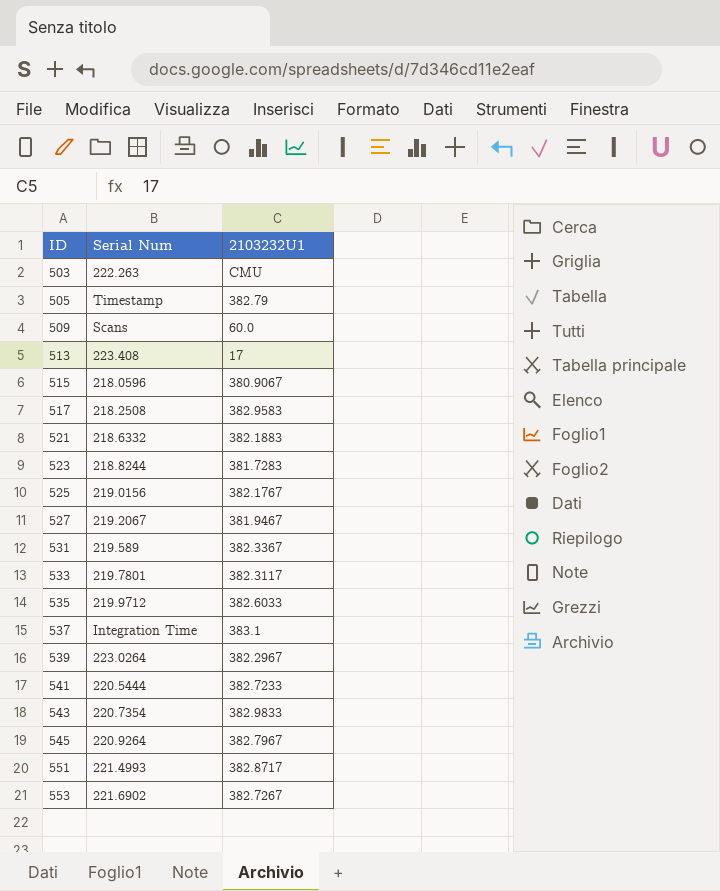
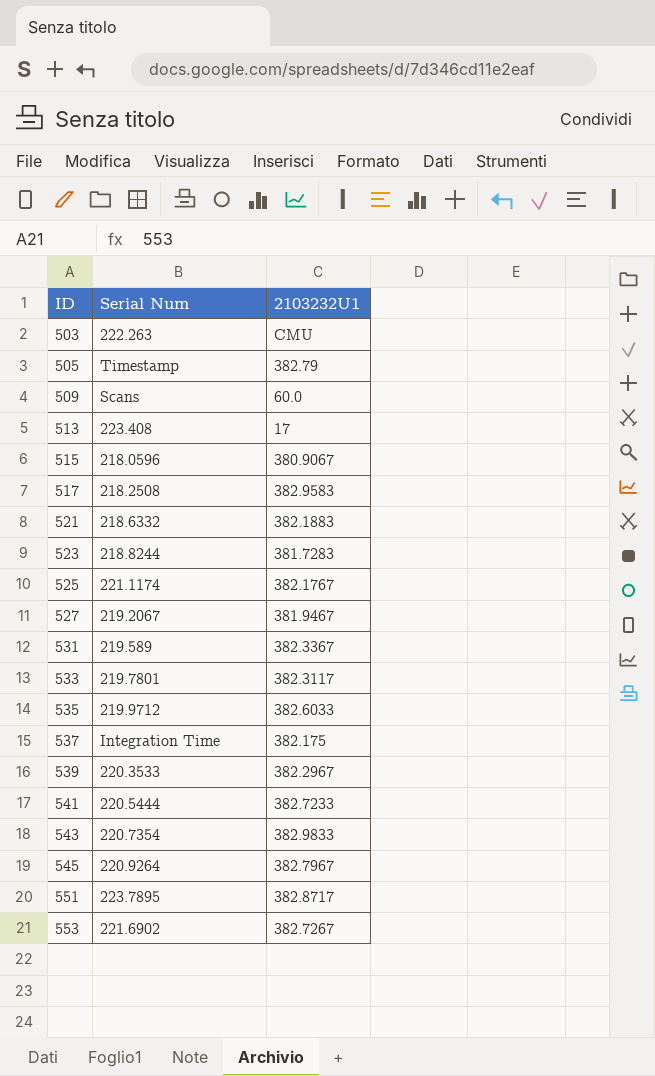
525 | Serial Num: 219.0156 -> 221.1174
537 | 2103232U1: 383.1 -> 382.175
539 | Serial Num: 223.0264 -> 220.3533
551 | Serial Num: 221.4993 -> 223.7895

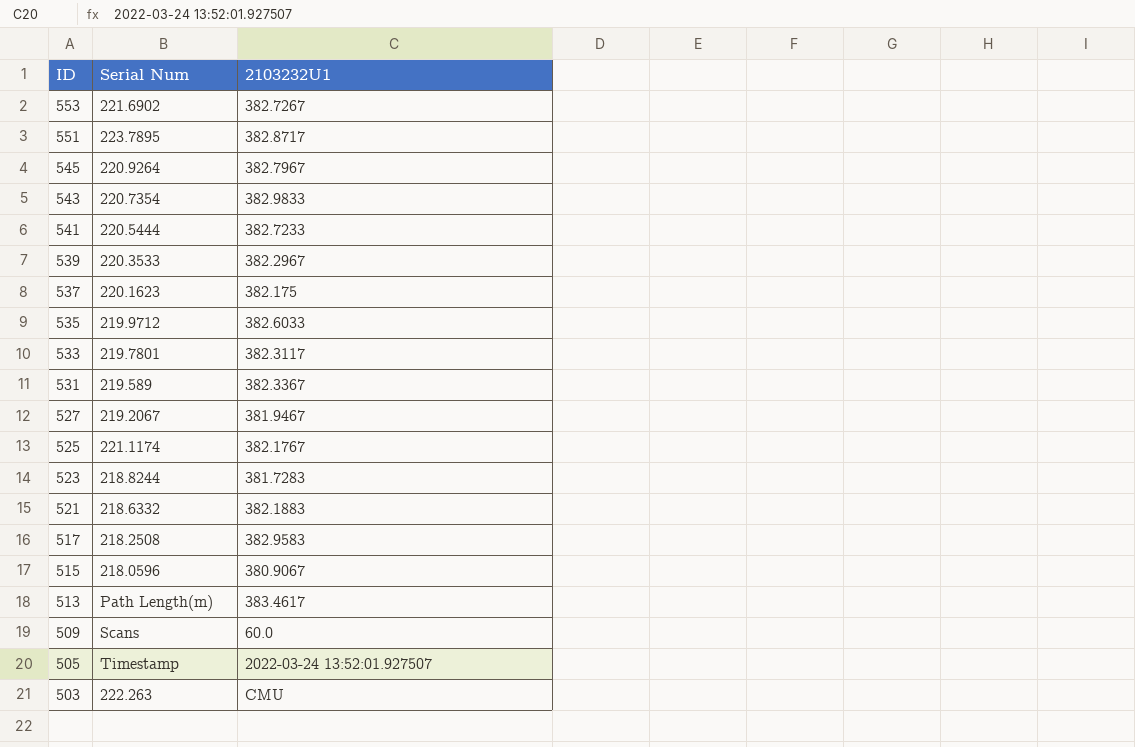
row order: ID ascending -> ID descending
537 | Serial Num: Integration Time -> 220.1623
513 | Serial Num: 223.408 -> Path Length(m)
513 | 2103232U1: 17 -> 383.4617
505 | 2103232U1: 382.79 -> 2022-03-24 13:52:01.927507

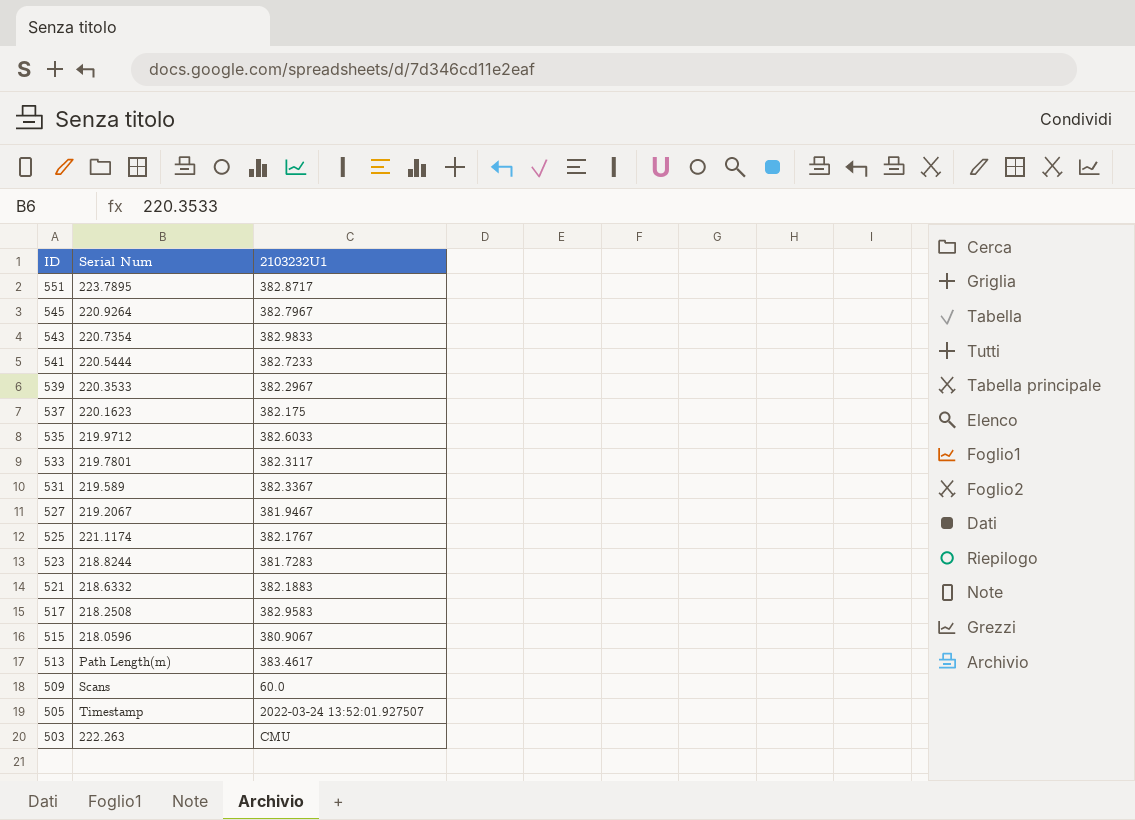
row 553: 221.6902 | 382.7267 -> none

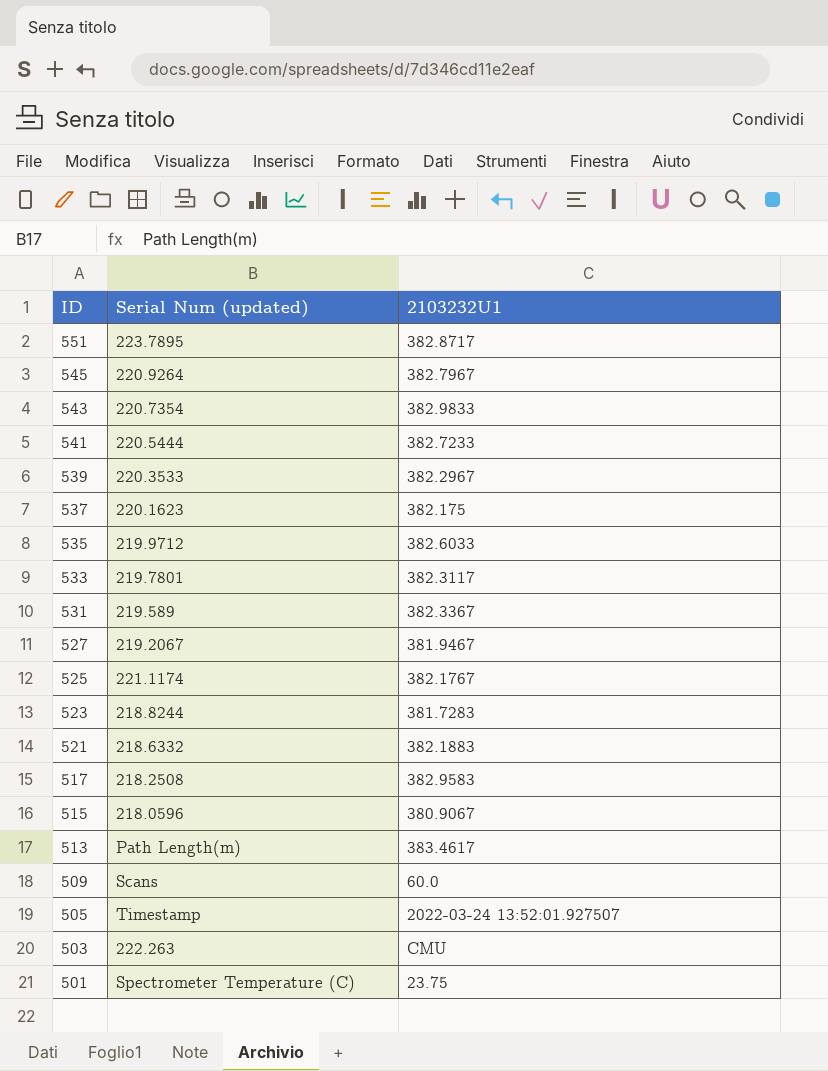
column name: Serial Num -> Serial Num (updated)
row 501: none -> Spectrometer Temperature (C) | 23.75

